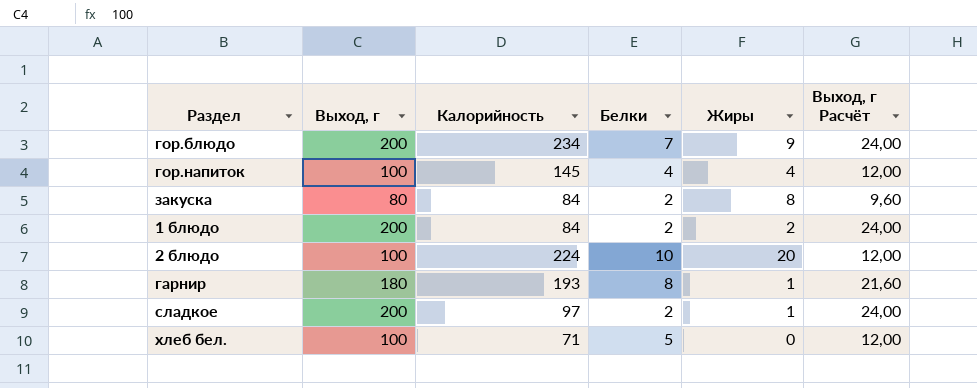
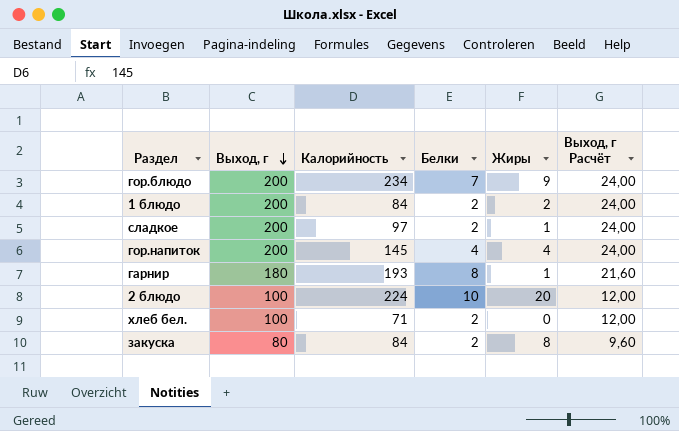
row order: none -> Выход, г descending
гор.напиток | Выход, г: 100 -> 200
гор.напиток | Выход, г Расчёт: 12,00 -> 24,00
хлеб бел. | Белки: 5 -> 2

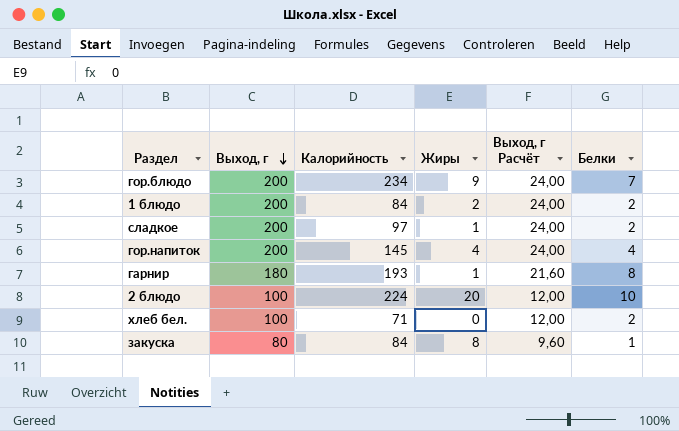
column Белки | position: 4 -> 6
закуска | Белки: 2 -> 1

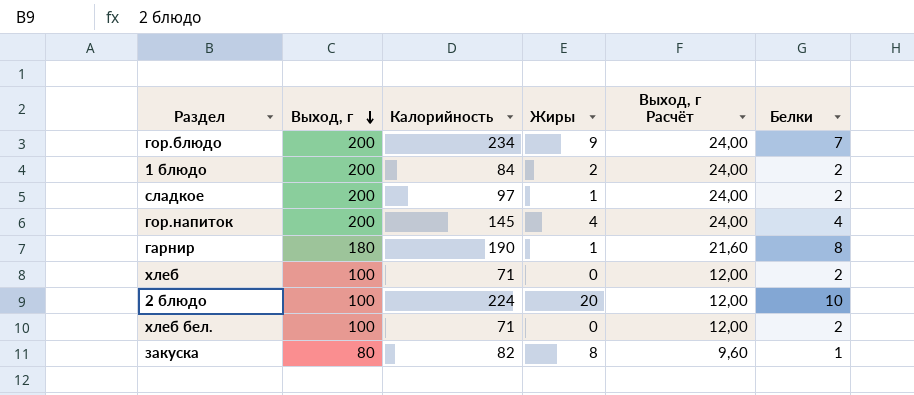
гарнир | Калорийность: 193 -> 190
row хлеб: none -> 100 | 71 | 0 | 12,00 | 2
закуска | Калорийность: 84 -> 82

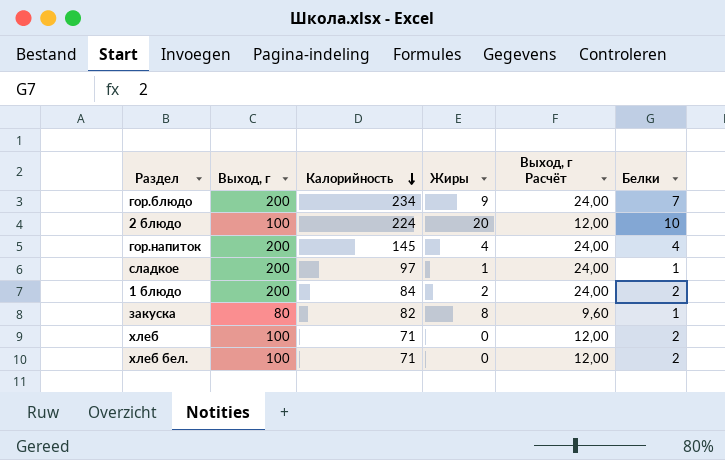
row order: Выход, г descending -> Калорийность descending
row гарнир: 180 | 190 | 1 | 21,60 | 8 -> none
сладкое | Белки: 2 -> 1

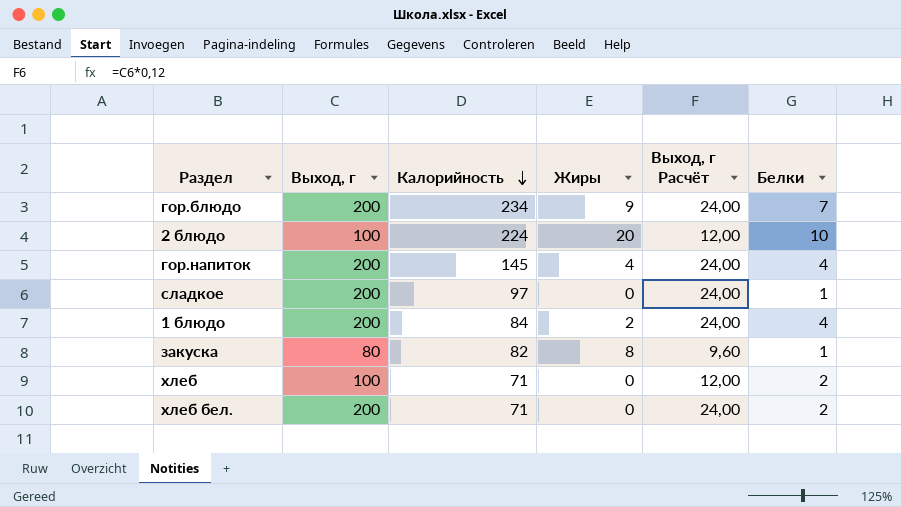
сладкое | Жиры: 1 -> 0
1 блюдо | Белки: 2 -> 4
хлеб бел. | Выход, г: 100 -> 200
хлеб бел. | Выход, г Расчёт: 12,00 -> 24,00

